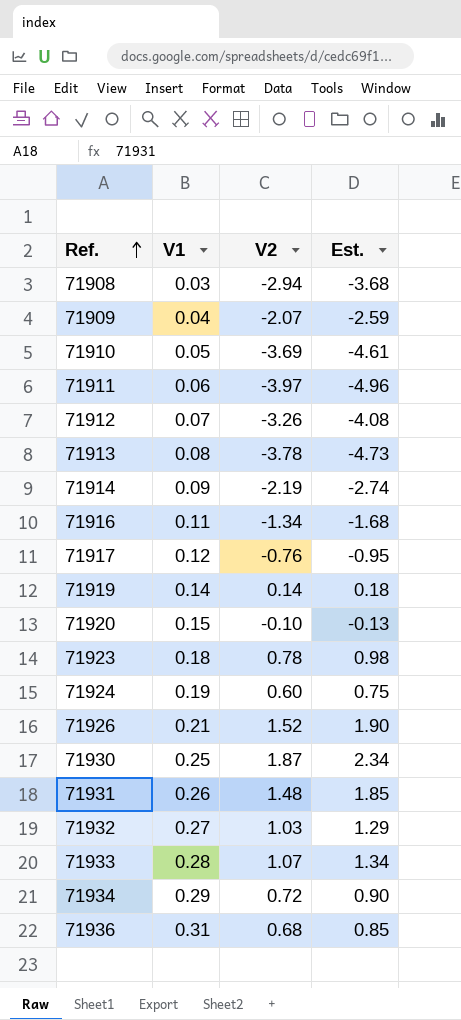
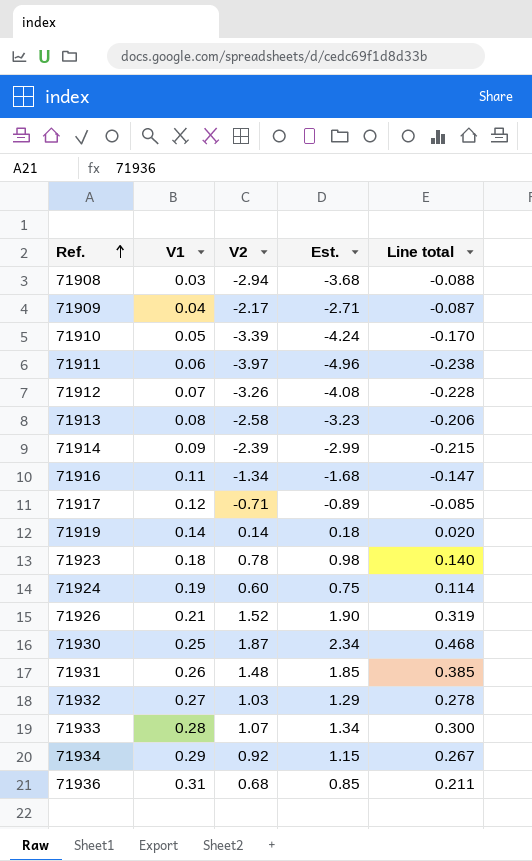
column Line total | formula: none -> [V1] * [V2]
row 71920: 0.15 | -0.10 | -0.13 -> none
71909 | V2: -2.07 -> -2.17
71909 | Est.: -2.59 -> -2.71
71910 | V2: -3.69 -> -3.39
71910 | Est.: -4.61 -> -4.24
71913 | V2: -3.78 -> -2.58
71913 | Est.: -4.73 -> -3.23
71914 | V2: -2.19 -> -2.39
71914 | Est.: -2.74 -> -2.99
71917 | V2: -0.76 -> -0.71
71917 | Est.: -0.95 -> -0.89
71934 | V2: 0.72 -> 0.92
71934 | Est.: 0.90 -> 1.15

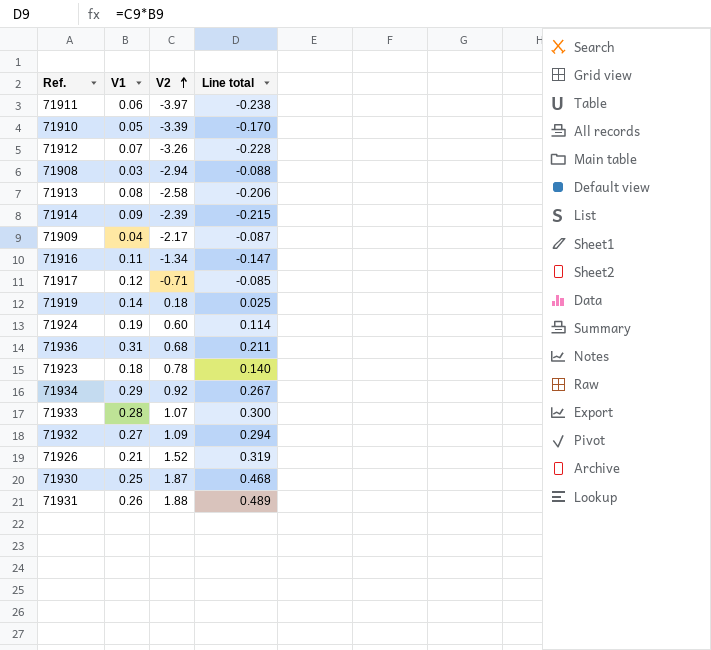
row order: Ref. ascending -> V2 ascending
column Est. | formula: [V2] * 1.25 -> none
71919 | V2: 0.14 -> 0.18
71919 | Line total: 0.020 -> 0.025
71932 | V2: 1.03 -> 1.09
71932 | Line total: 0.278 -> 0.294
71931 | V2: 1.48 -> 1.88
71931 | Line total: 0.385 -> 0.489

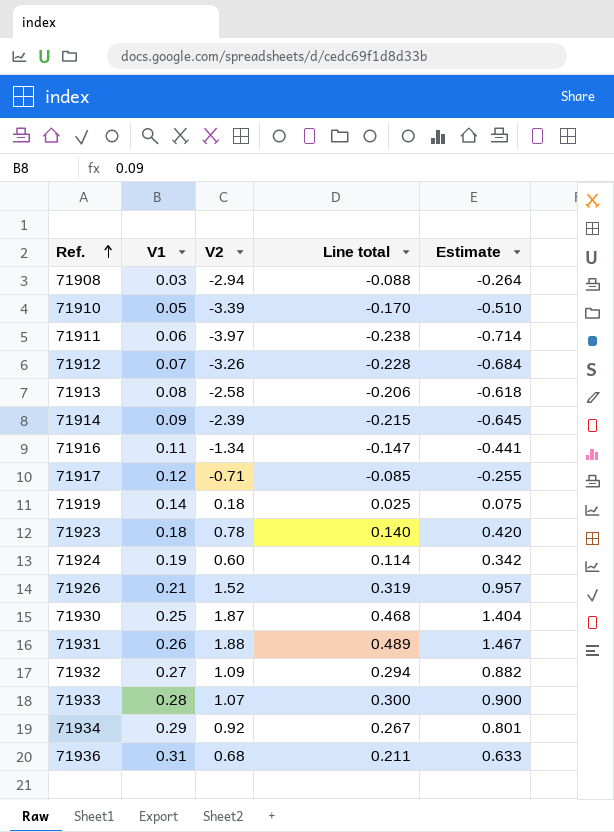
row order: V2 ascending -> Ref. ascending
column Estimate | formula: none -> [Line total] * 3
row 71909: 0.04 | -2.17 | -0.087 -> none

